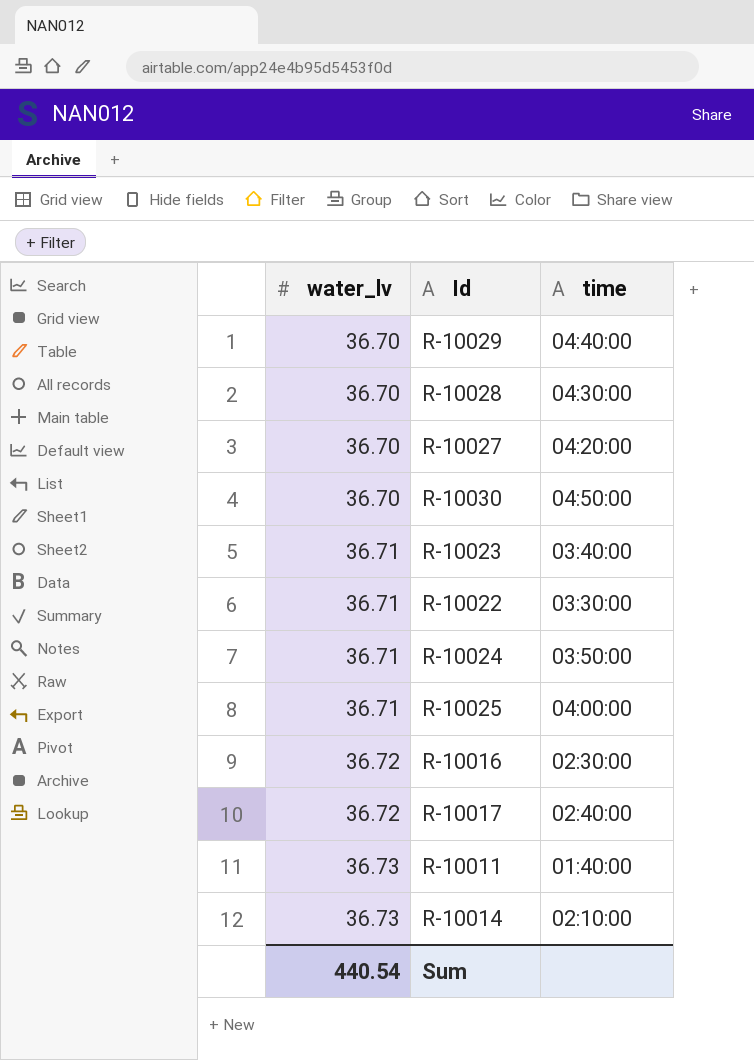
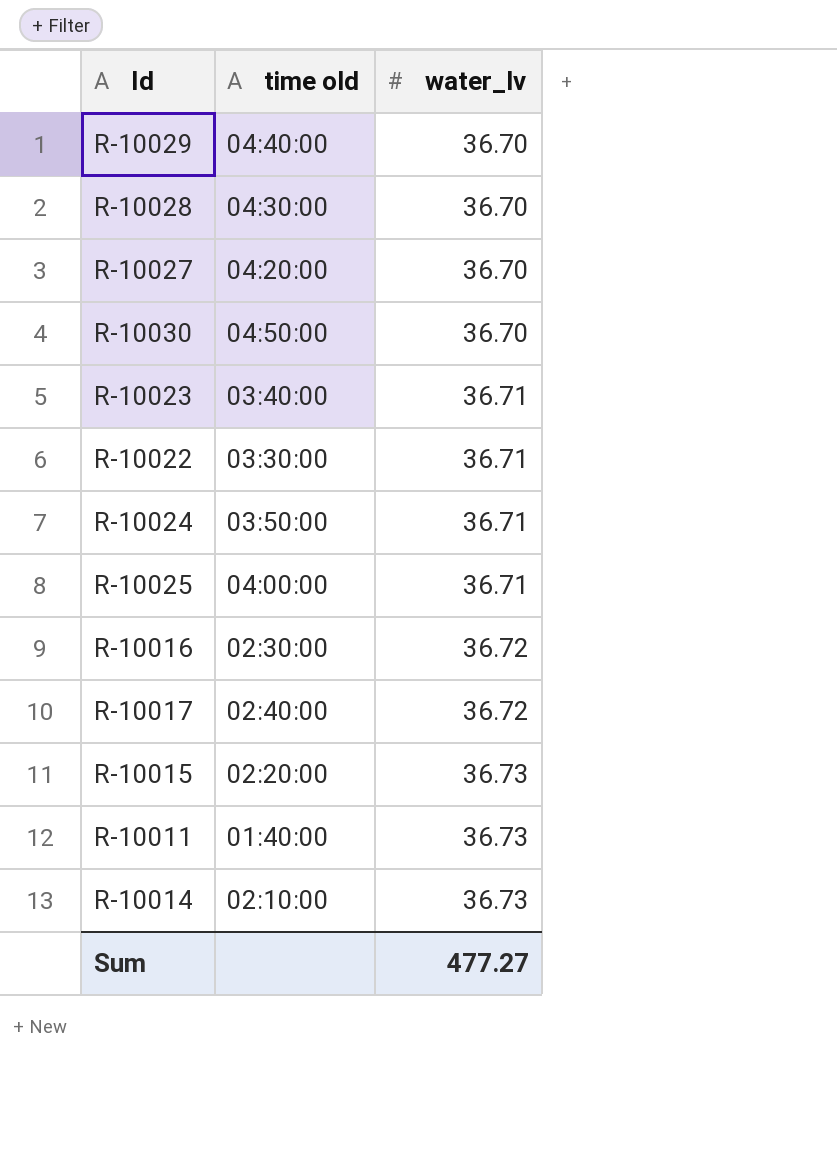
column name: time -> time old
column water_lv | position: 1 -> 3
row R-10015: none -> 02:20:00 | 36.73
Sum | water_lv: 440.54 -> 477.27

